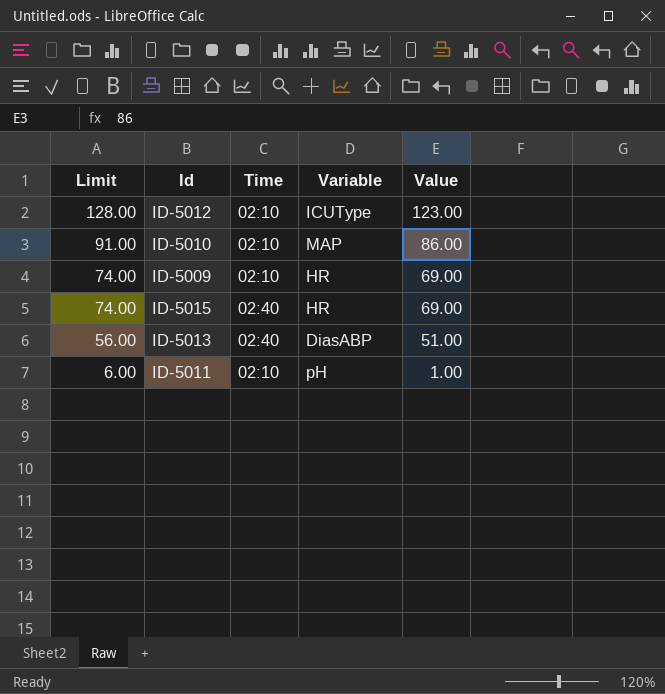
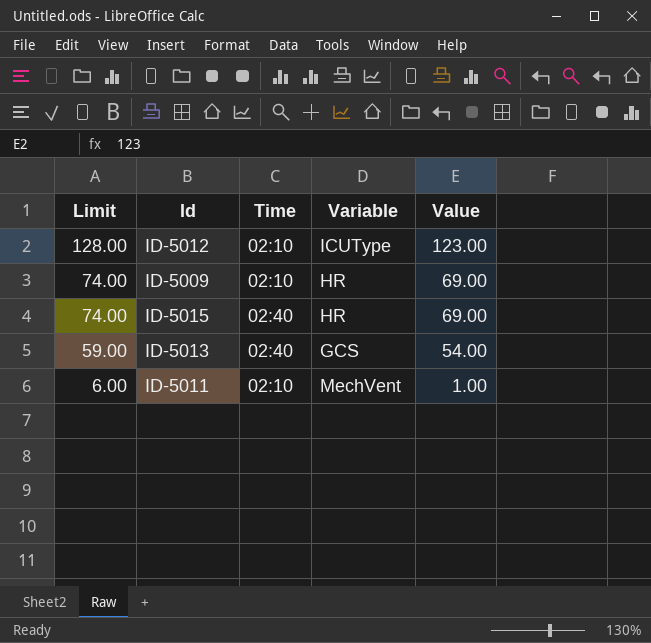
row ID-5010: 91.00 | 02:10 | MAP | 86.00 -> none
ID-5013 | Limit: 56.00 -> 59.00
ID-5013 | Variable: DiasABP -> GCS
ID-5013 | Value: 51.00 -> 54.00
ID-5011 | Variable: pH -> MechVent

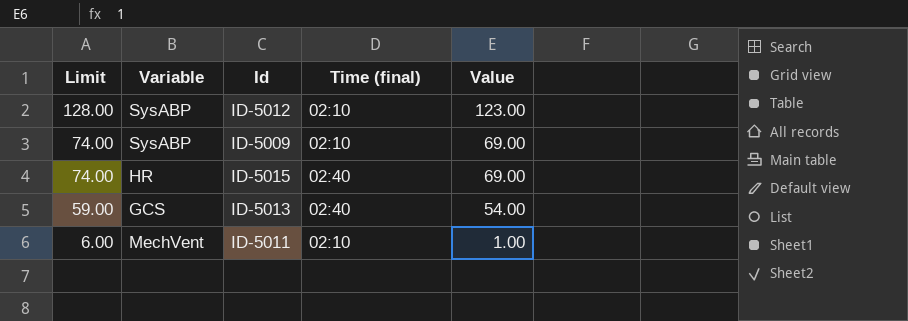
column Variable | position: 4 -> 2
column name: Time -> Time (final)
ID-5012 | Variable: ICUType -> SysABP
ID-5009 | Variable: HR -> SysABP

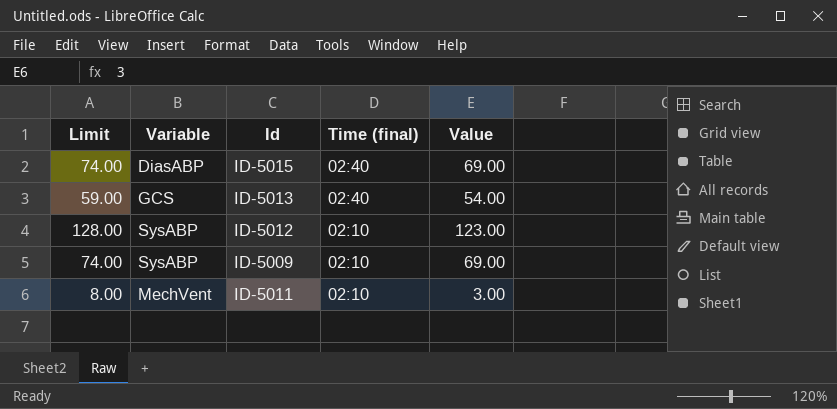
row order: Limit descending -> Time (final) descending
ID-5015 | Variable: HR -> DiasABP
ID-5011 | Limit: 6.00 -> 8.00
ID-5011 | Value: 1.00 -> 3.00

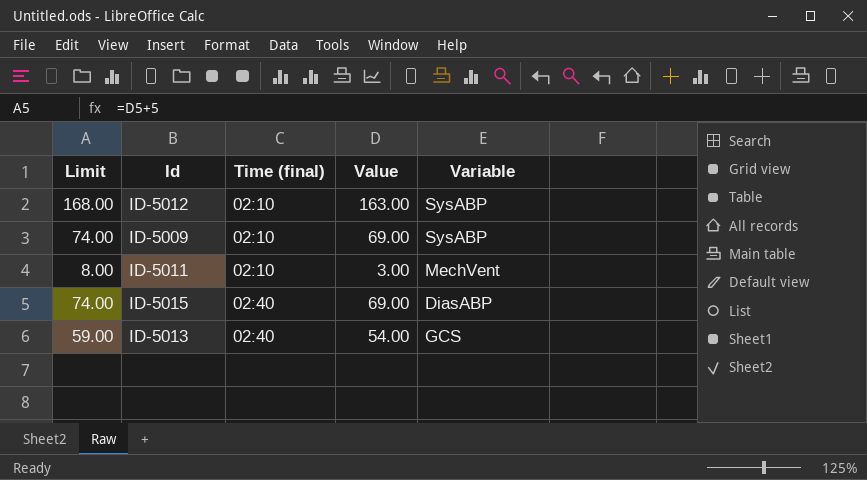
row order: Time (final) descending -> Time (final) ascending
column Variable | position: 2 -> 5
ID-5012 | Limit: 128.00 -> 168.00
ID-5012 | Value: 123.00 -> 163.00

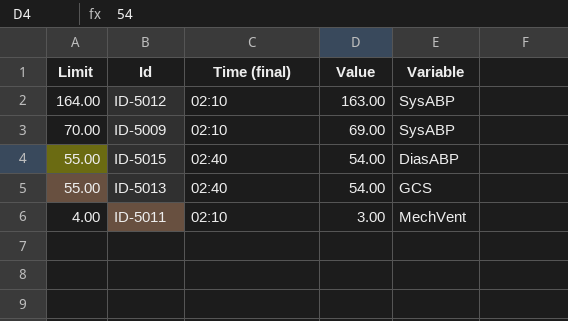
row order: Time (final) ascending -> Limit descending
column Limit | formula: [Value] + 5 -> [Value] + 1
ID-5015 | Value: 69.00 -> 54.00

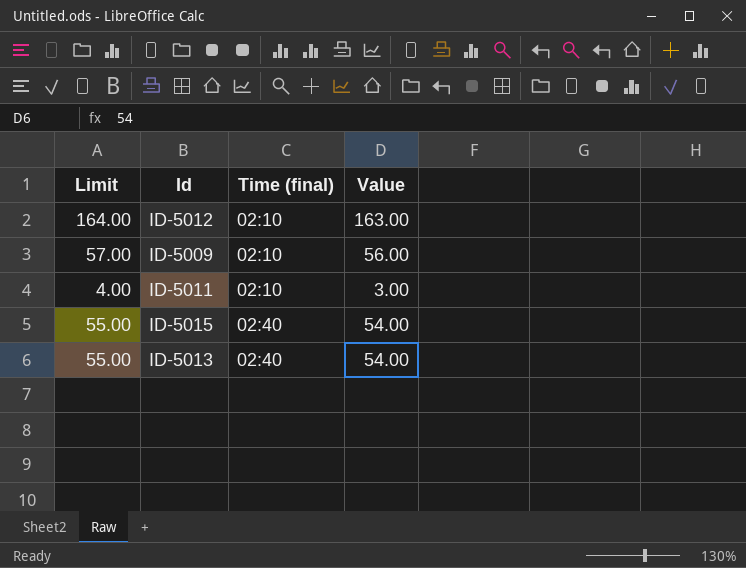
row order: Limit descending -> Time (final) ascending
column Variable | position: 5 -> none
ID-5009 | Limit: 70.00 -> 57.00
ID-5009 | Value: 69.00 -> 56.00

